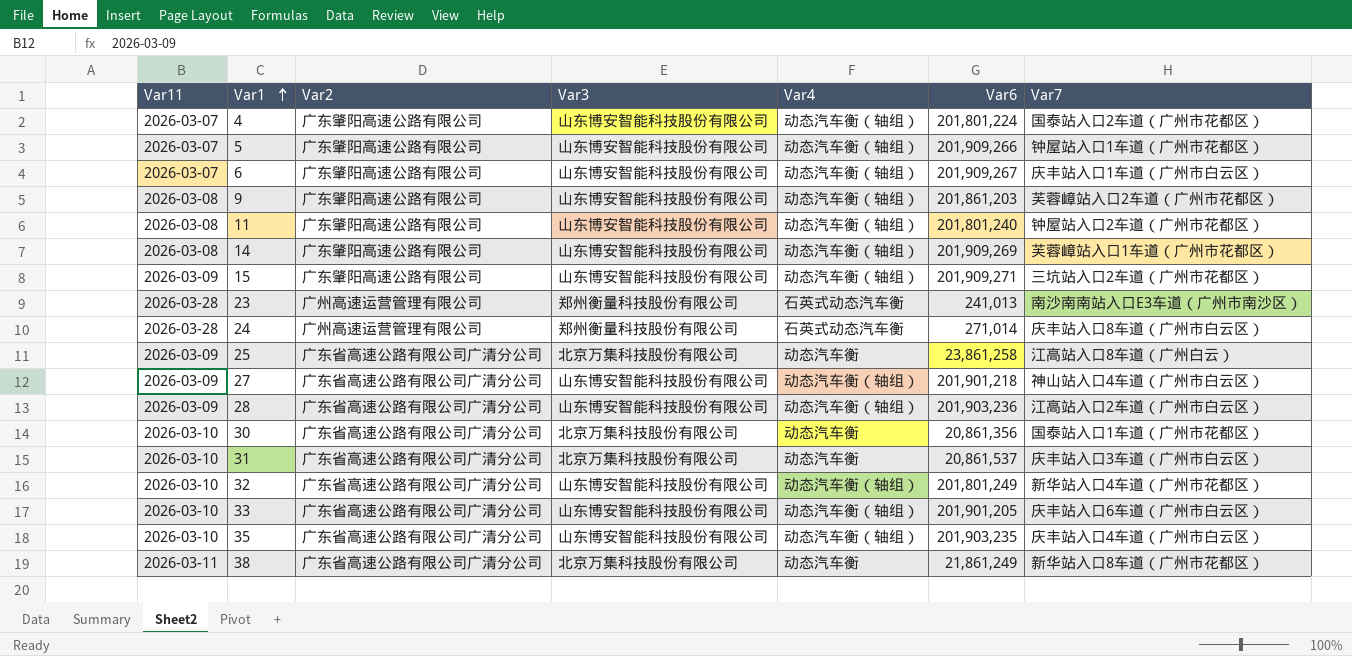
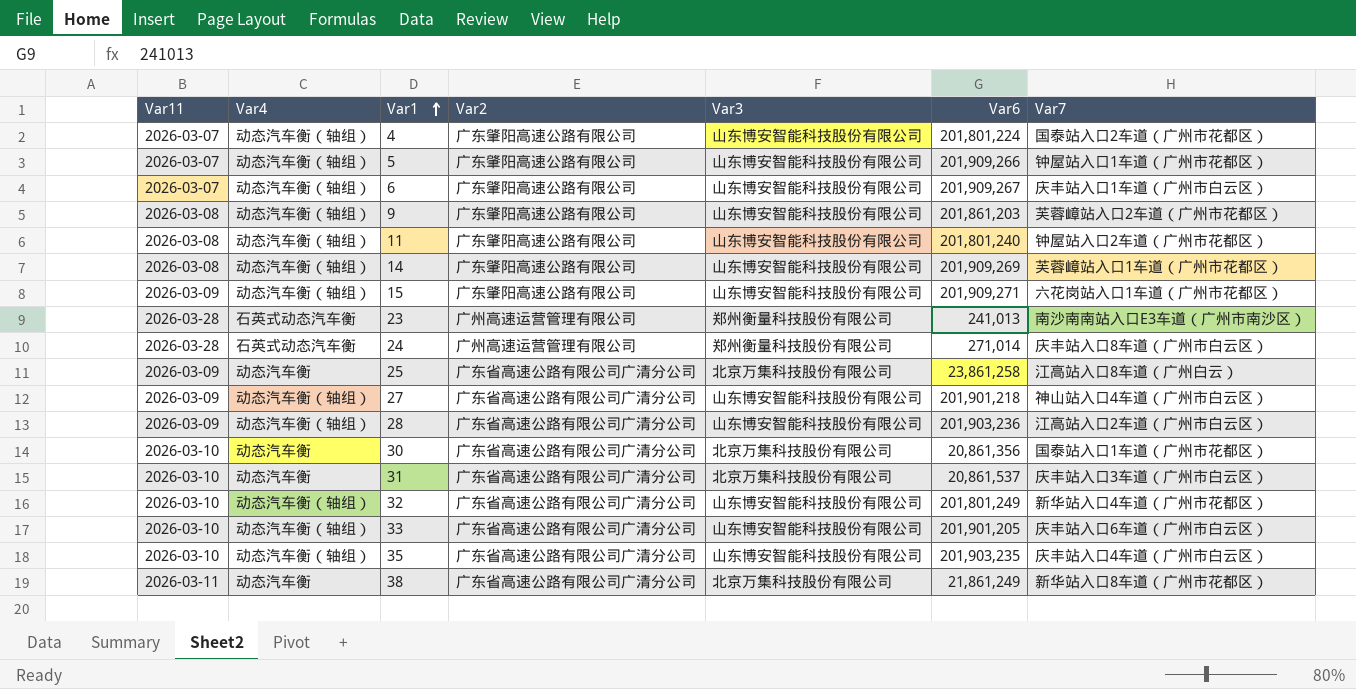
column Var4 | position: 5 -> 2
15 | Var7: 三坑站入口2车道（广州市花都区） -> 六花岗站入口1车道（广州市花都区）

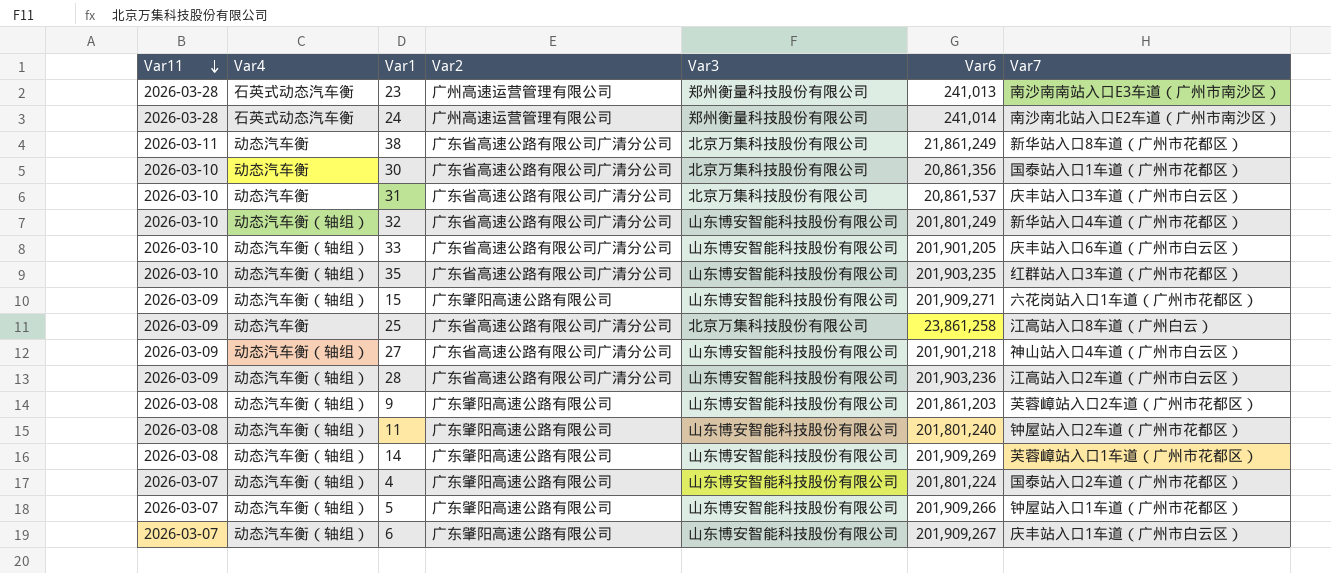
row order: Var1 ascending -> Var11 descending
24 | Var6: 271,014 -> 241,014
24 | Var7: 庆丰站入口8车道（广州市白云区） -> 南沙南北站入口E2车道（广州市南沙区）
35 | Var7: 庆丰站入口4车道（广州市白云区） -> 红群站入口3车道（广州市花都区）

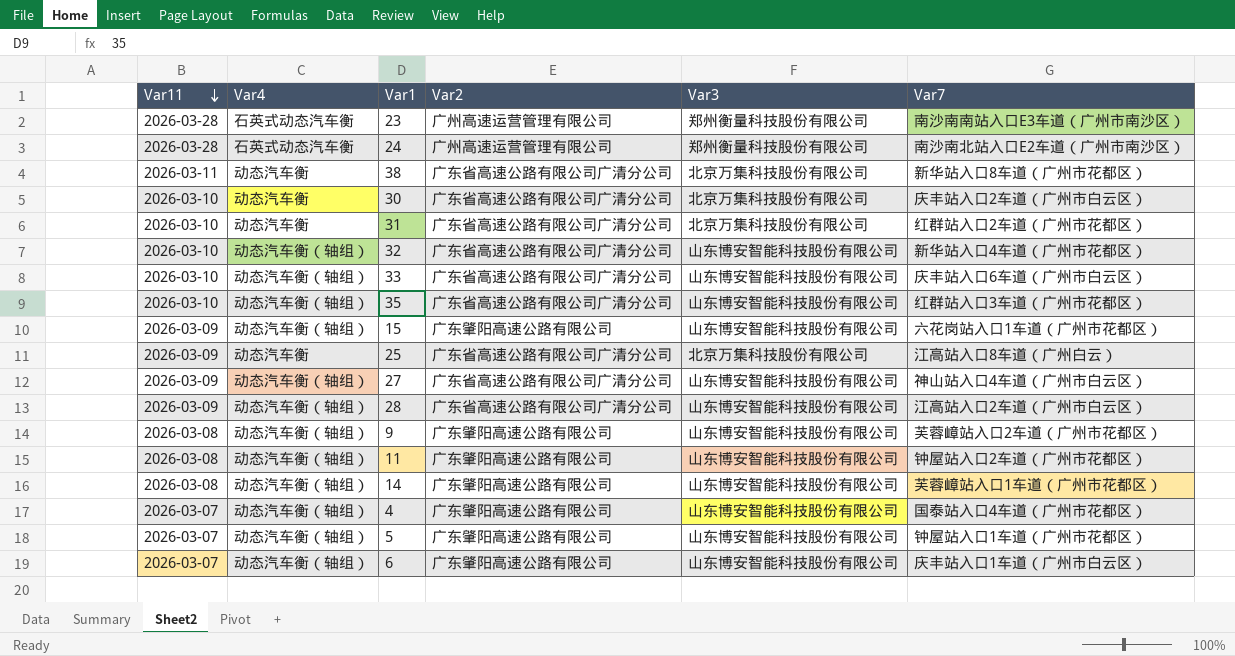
column Var6 | position: 6 -> none
30 | Var7: 国泰站入口1车道（广州市花都区） -> 庆丰站入口2车道（广州市白云区）
31 | Var7: 庆丰站入口3车道（广州市白云区） -> 红群站入口2车道（广州市花都区）
4 | Var7: 国泰站入口2车道（广州市花都区） -> 国泰站入口4车道（广州市花都区）

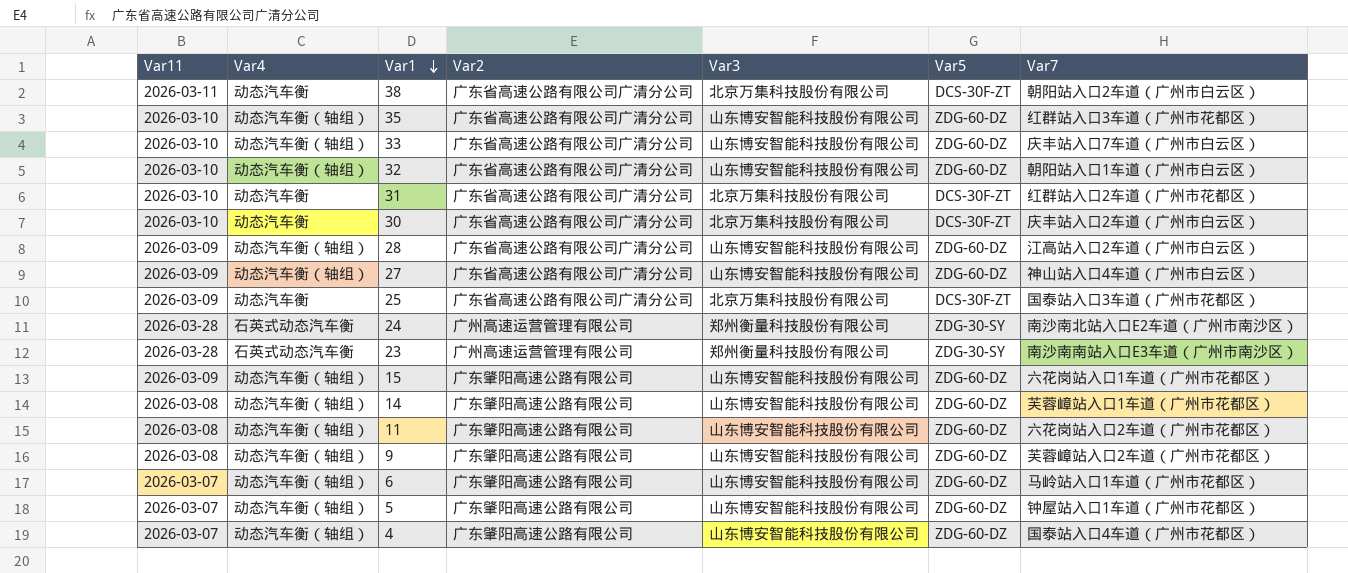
row order: Var11 descending -> Var1 descending
column Var5 | position: none -> 6
38 | Var7: 新华站入口8车道（广州市花都区） -> 朝阳站入口2车道（广州市白云区）
33 | Var7: 庆丰站入口6车道（广州市白云区） -> 庆丰站入口7车道（广州市白云区）
32 | Var7: 新华站入口4车道（广州市花都区） -> 朝阳站入口1车道（广州市白云区）
25 | Var7: 江高站入口8车道（广州白云） -> 国泰站入口3车道（广州市花都区）
11 | Var7: 钟屋站入口2车道（广州市花都区） -> 六花岗站入口2车道（广州市花都区）
6 | Var7: 庆丰站入口1车道（广州市白云区） -> 马岭站入口1车道（广州市花都区）

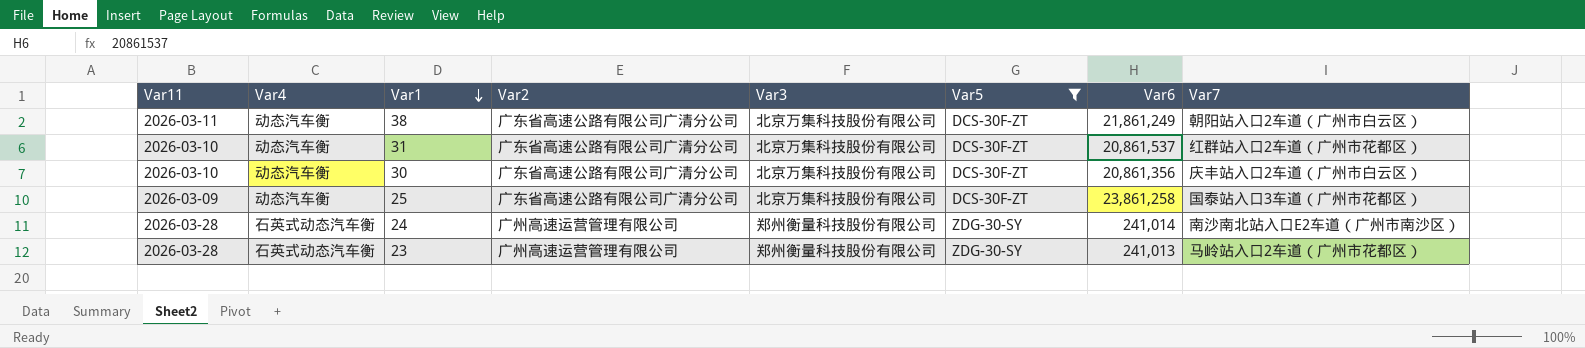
filter: none -> Var5 != ZDG-60-DZ
column Var6 | position: none -> 7
23 | Var7: 南沙南南站入口E3车道（广州市南沙区） -> 马岭站入口2车道（广州市花都区）

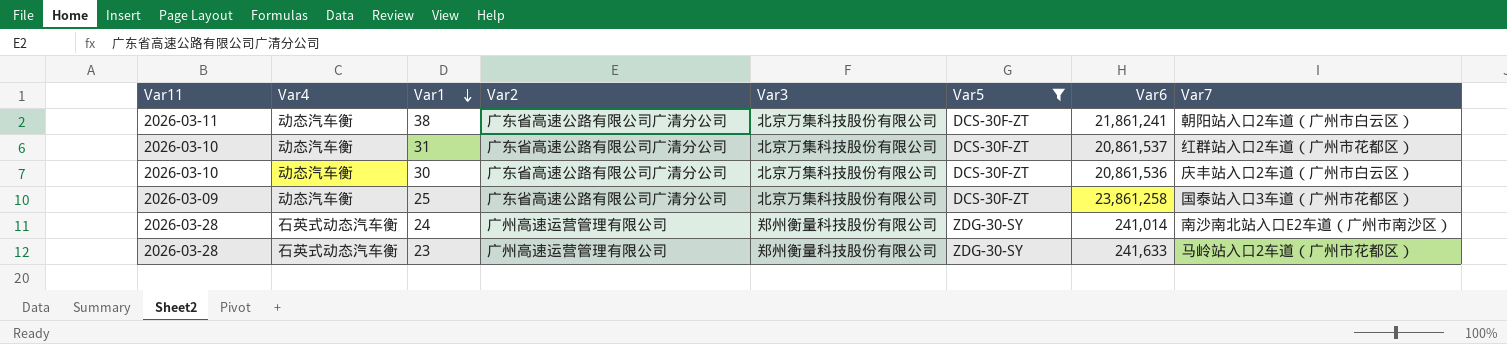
38 | Var6: 21,861,249 -> 21,861,241
30 | Var6: 20,861,356 -> 20,861,536
23 | Var6: 241,013 -> 241,633

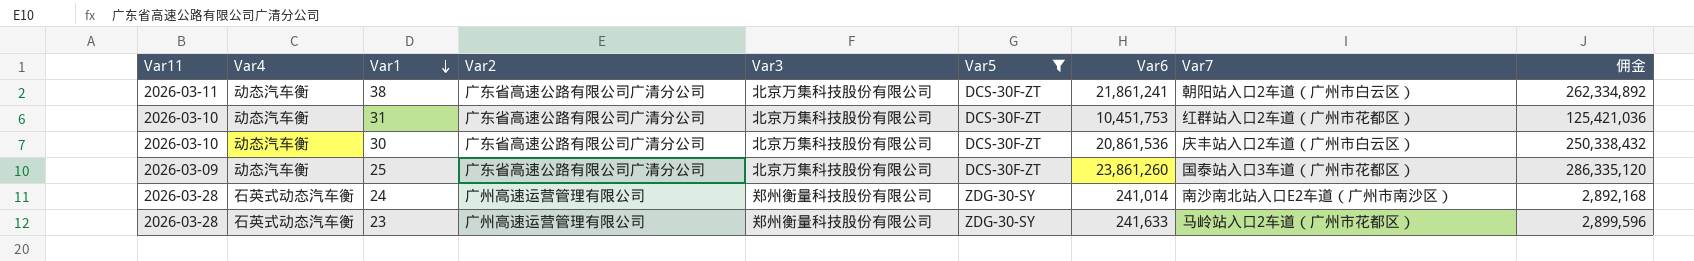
column 佣金 | formula: none -> [Var6] * 12
31 | Var6: 20,861,537 -> 10,451,753
25 | Var6: 23,861,258 -> 23,861,260

